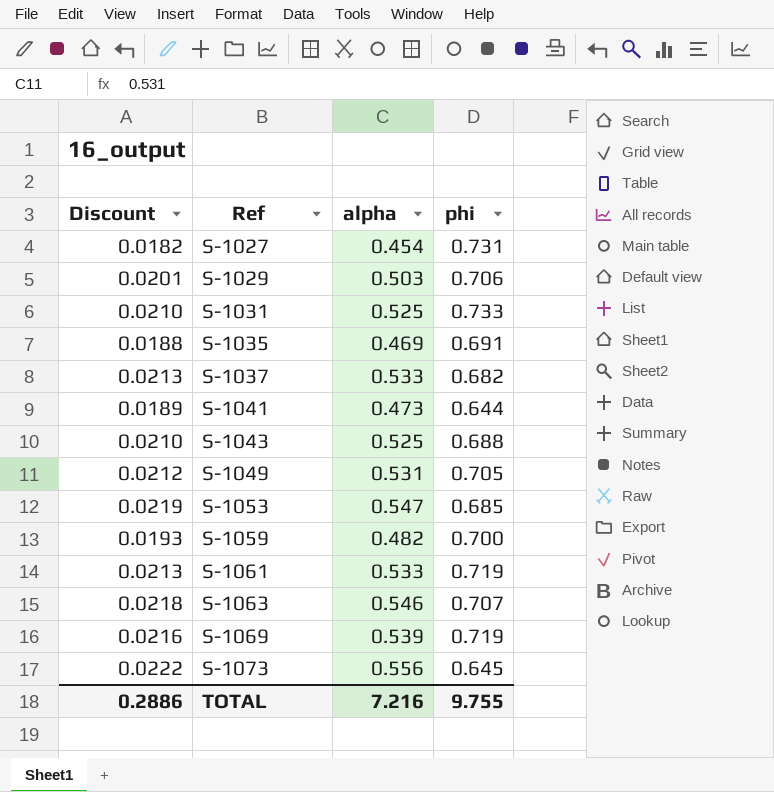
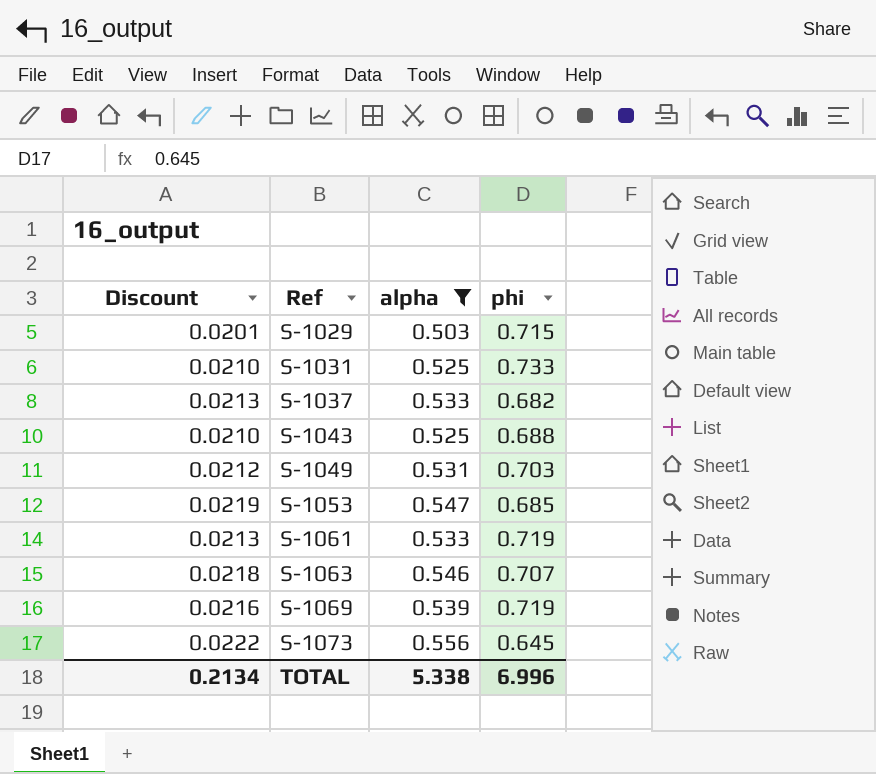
filter: none -> alpha >= 0.503
S-1029 | phi: 0.706 -> 0.715
S-1049 | phi: 0.705 -> 0.703
TOTAL | Discount: 0.2886 -> 0.2134
TOTAL | alpha: 7.216 -> 5.338
TOTAL | phi: 9.755 -> 6.996

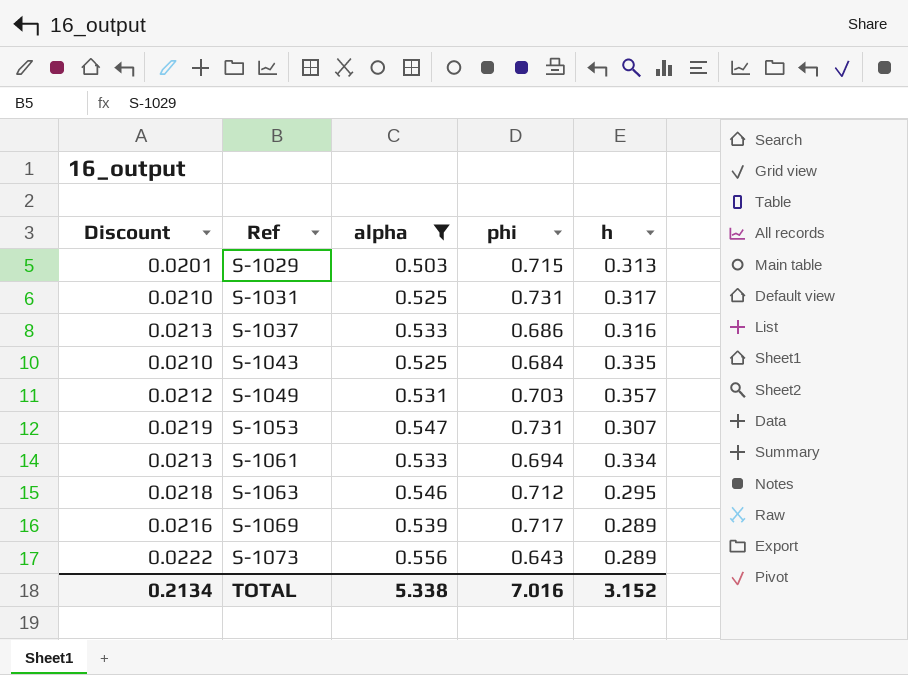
column h | position: none -> 5
S-1031 | phi: 0.733 -> 0.731
S-1037 | phi: 0.682 -> 0.686
S-1043 | phi: 0.688 -> 0.684
S-1053 | phi: 0.685 -> 0.731
S-1061 | phi: 0.719 -> 0.694
S-1063 | phi: 0.707 -> 0.712
S-1069 | phi: 0.719 -> 0.717
S-1073 | phi: 0.645 -> 0.643
TOTAL | phi: 6.996 -> 7.016

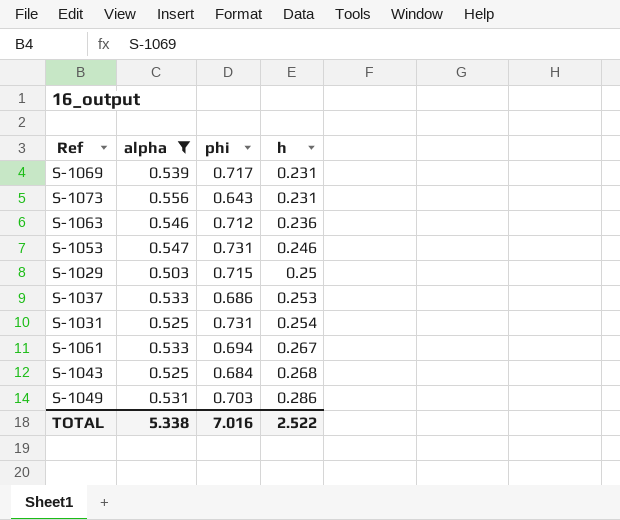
row order: Ref ascending -> h ascending
column Discount | formula: [alpha] * 0.04 -> none
S-1069 | h: 0.289 -> 0.231
S-1073 | h: 0.289 -> 0.231
S-1063 | h: 0.295 -> 0.236
S-1053 | h: 0.307 -> 0.246
S-1029 | h: 0.313 -> 0.25
S-1037 | h: 0.316 -> 0.253
S-1031 | h: 0.317 -> 0.254
S-1061 | h: 0.334 -> 0.267
S-1043 | h: 0.335 -> 0.268
S-1049 | h: 0.357 -> 0.286
TOTAL | h: 3.152 -> 2.522

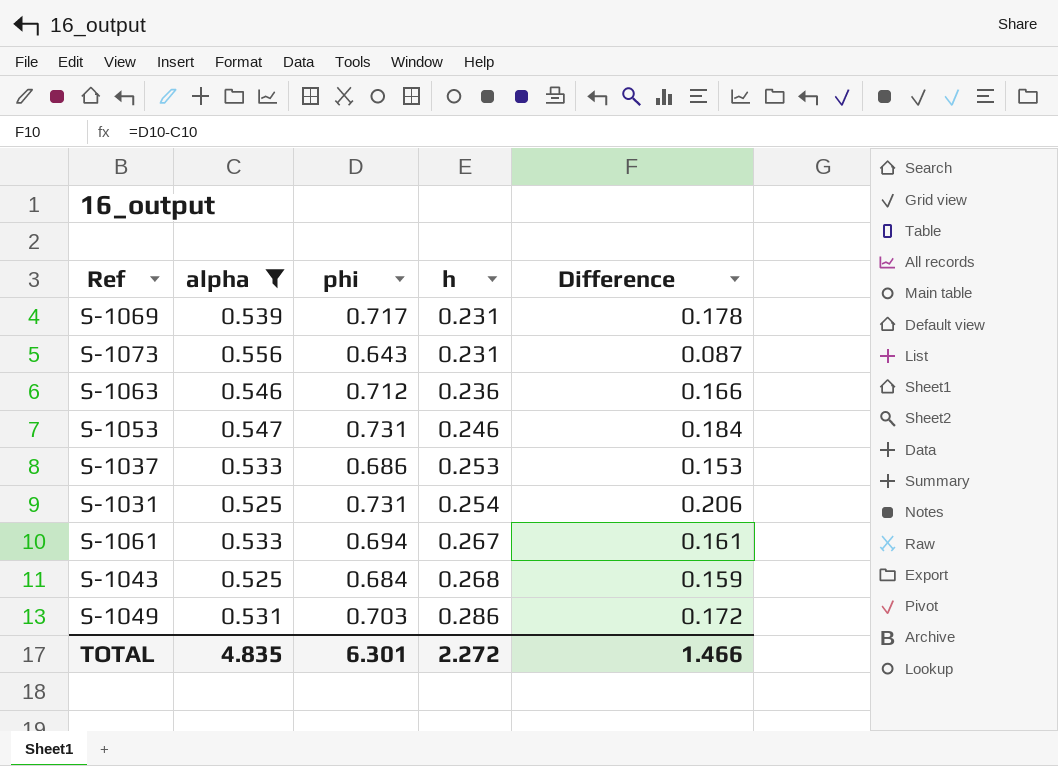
column Difference | formula: none -> [phi] - [alpha]
row S-1029: 0.503 | 0.715 | 0.25 -> none
TOTAL | alpha: 5.338 -> 4.835
TOTAL | phi: 7.016 -> 6.301
TOTAL | h: 2.522 -> 2.272

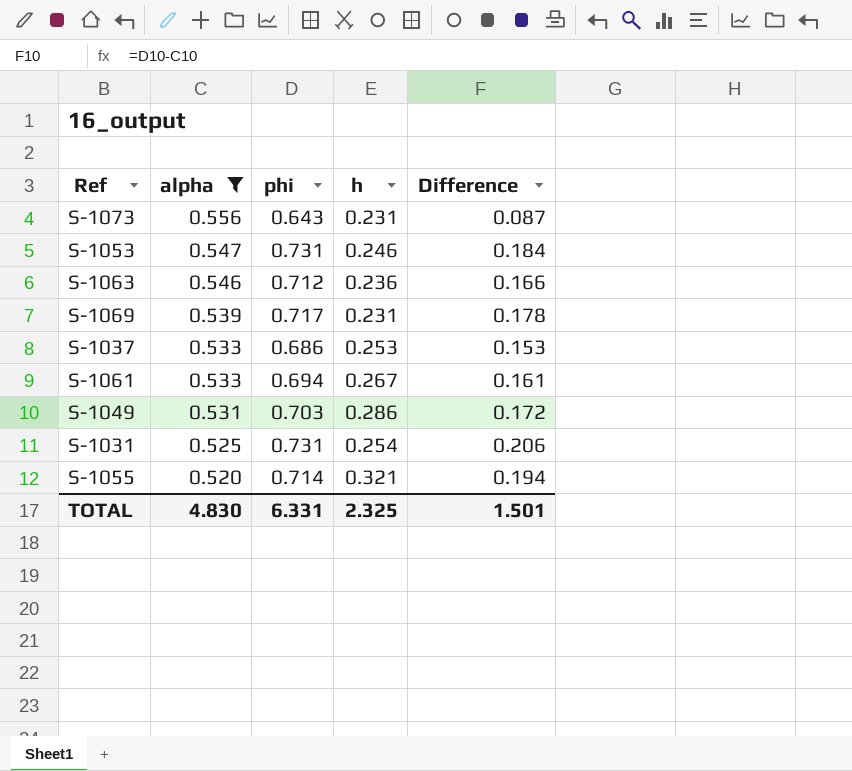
row order: h ascending -> alpha descending
row S-1043: 0.525 | 0.684 | 0.268 | 0.159 -> none
row S-1055: none -> 0.520 | 0.714 | 0.321 | 0.194
TOTAL | alpha: 4.835 -> 4.830
TOTAL | phi: 6.301 -> 6.331
TOTAL | h: 2.272 -> 2.325
TOTAL | Difference: 1.466 -> 1.501

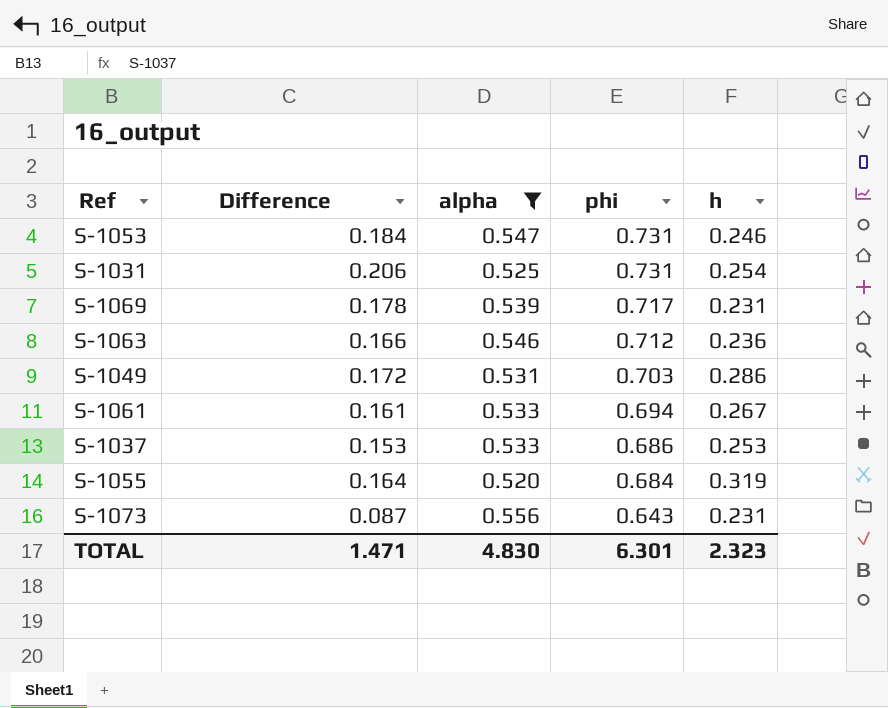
row order: alpha descending -> phi descending
column Difference | position: 5 -> 2
S-1055 | Difference: 0.194 -> 0.164
S-1055 | phi: 0.714 -> 0.684
S-1055 | h: 0.321 -> 0.319
TOTAL | Difference: 1.501 -> 1.471
TOTAL | phi: 6.331 -> 6.301
TOTAL | h: 2.325 -> 2.323

